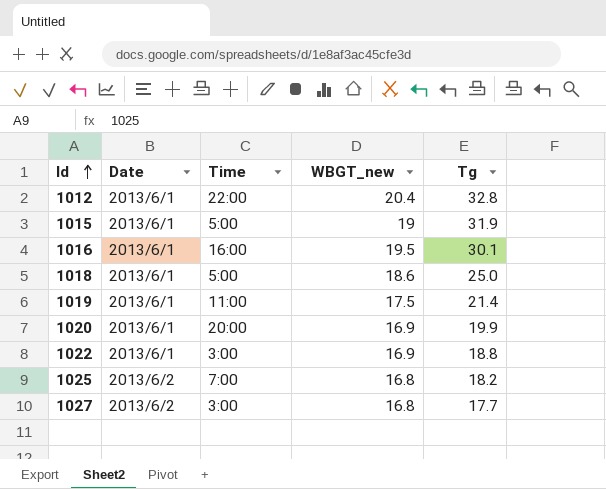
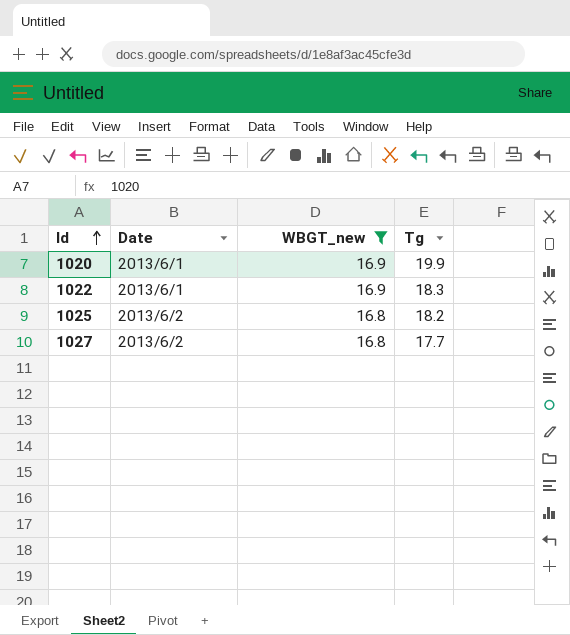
filter: none -> WBGT_new <= 16.9
column Time | position: 3 -> none
1022 | Tg: 18.8 -> 18.3

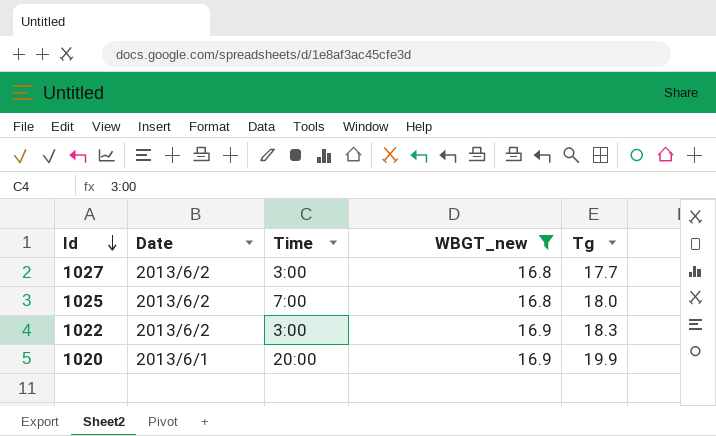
row order: Id ascending -> Id descending
column Time | position: none -> 3
1025 | Tg: 18.2 -> 18.0
1022 | Date: 2013/6/1 -> 2013/6/2

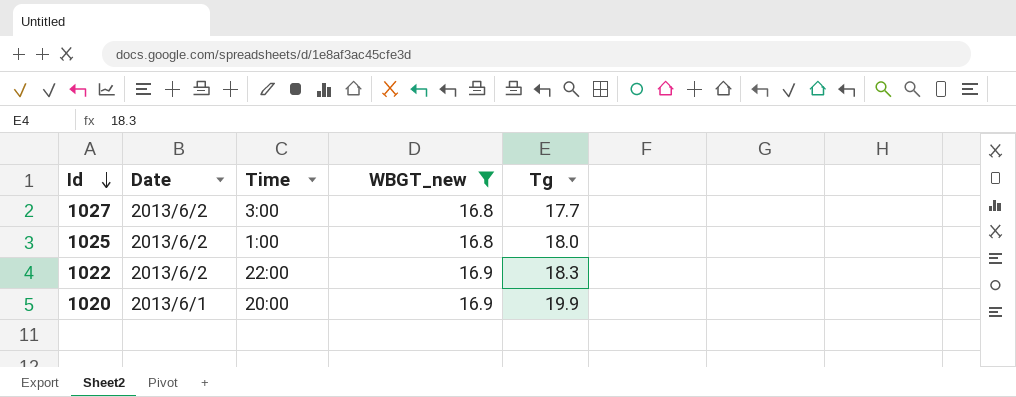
1025 | Time: 7:00 -> 1:00
1022 | Time: 3:00 -> 22:00

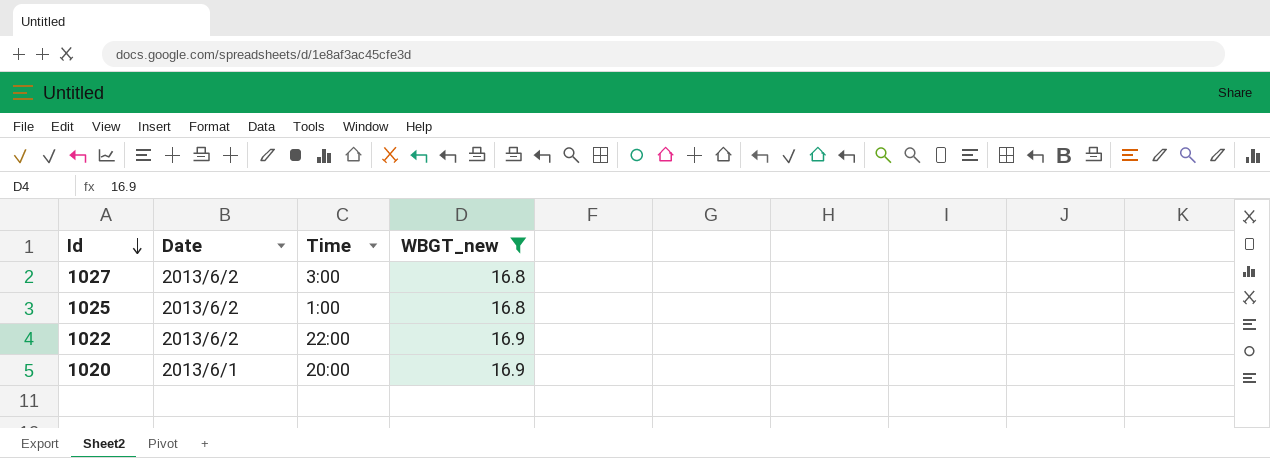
column Tg | position: 5 -> none

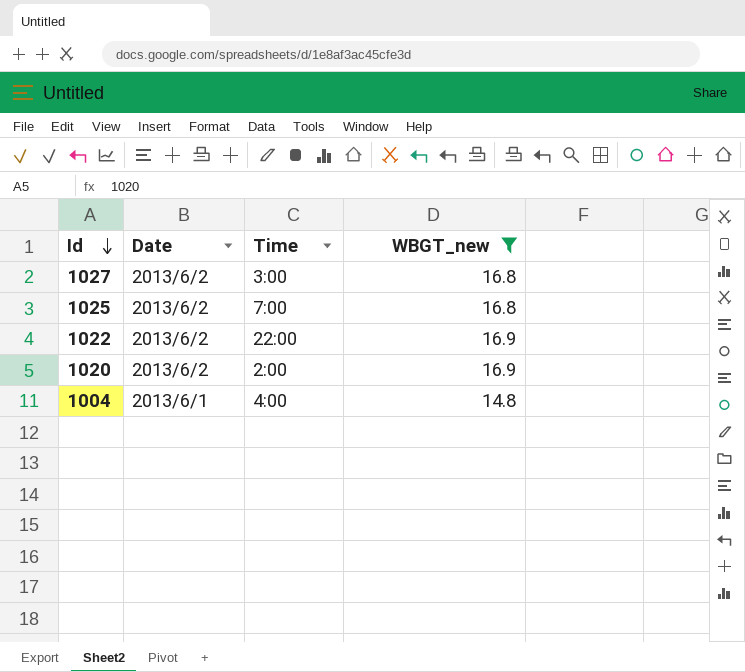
1025 | Time: 1:00 -> 7:00
1020 | Date: 2013/6/1 -> 2013/6/2
1020 | Time: 20:00 -> 2:00
row 1004: none -> 2013/6/1 | 4:00 | 14.8

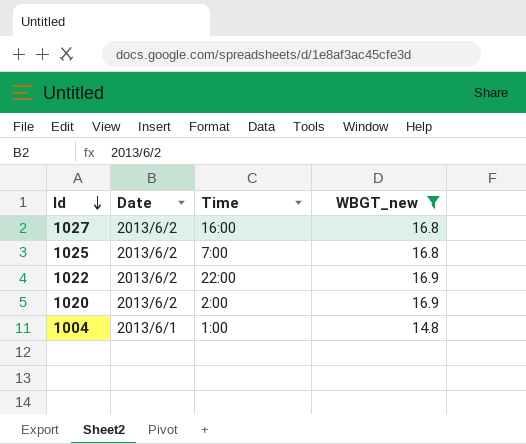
1027 | Time: 3:00 -> 16:00
1004 | Time: 4:00 -> 1:00

